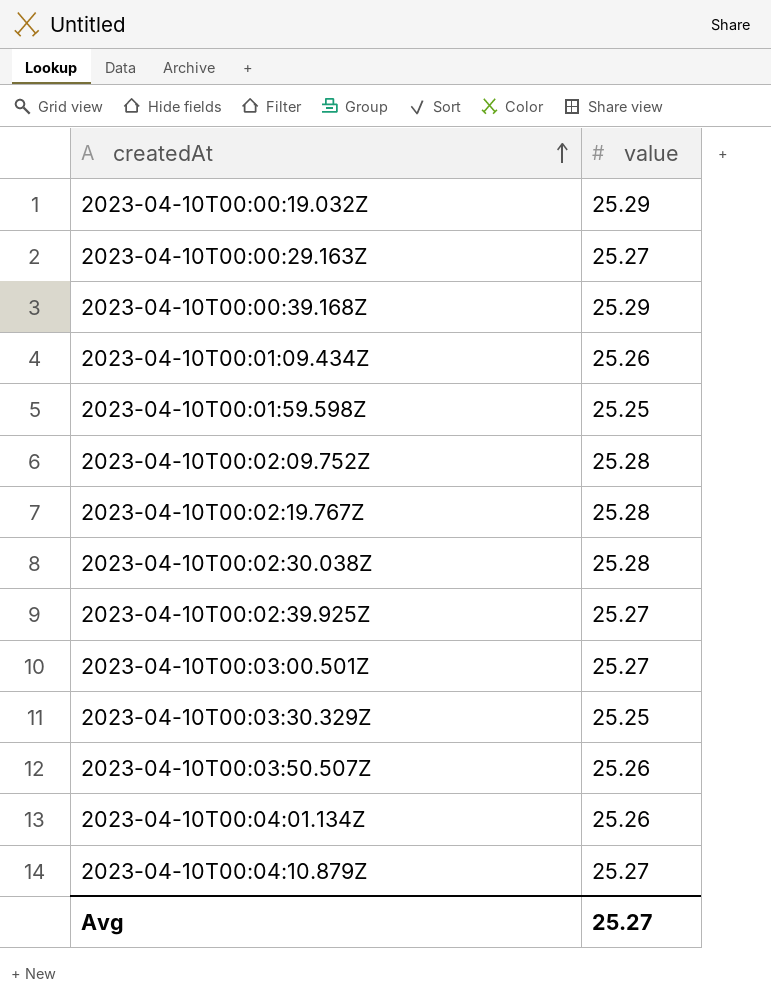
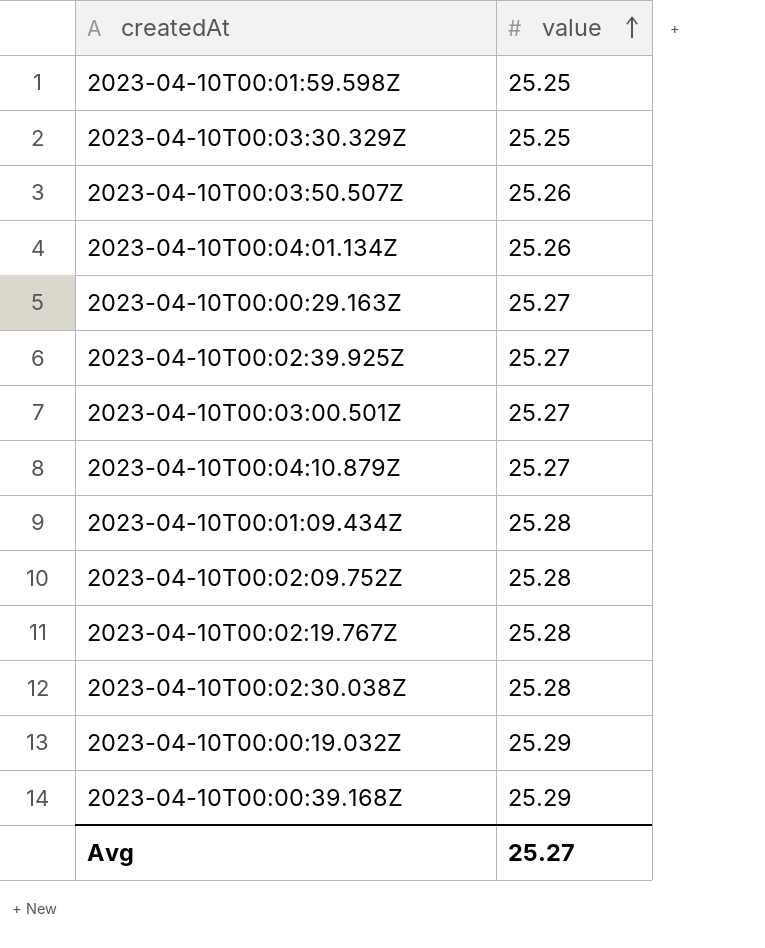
row order: createdAt ascending -> value ascending
2023-04-10T00:01:09.434Z | value: 25.26 -> 25.28

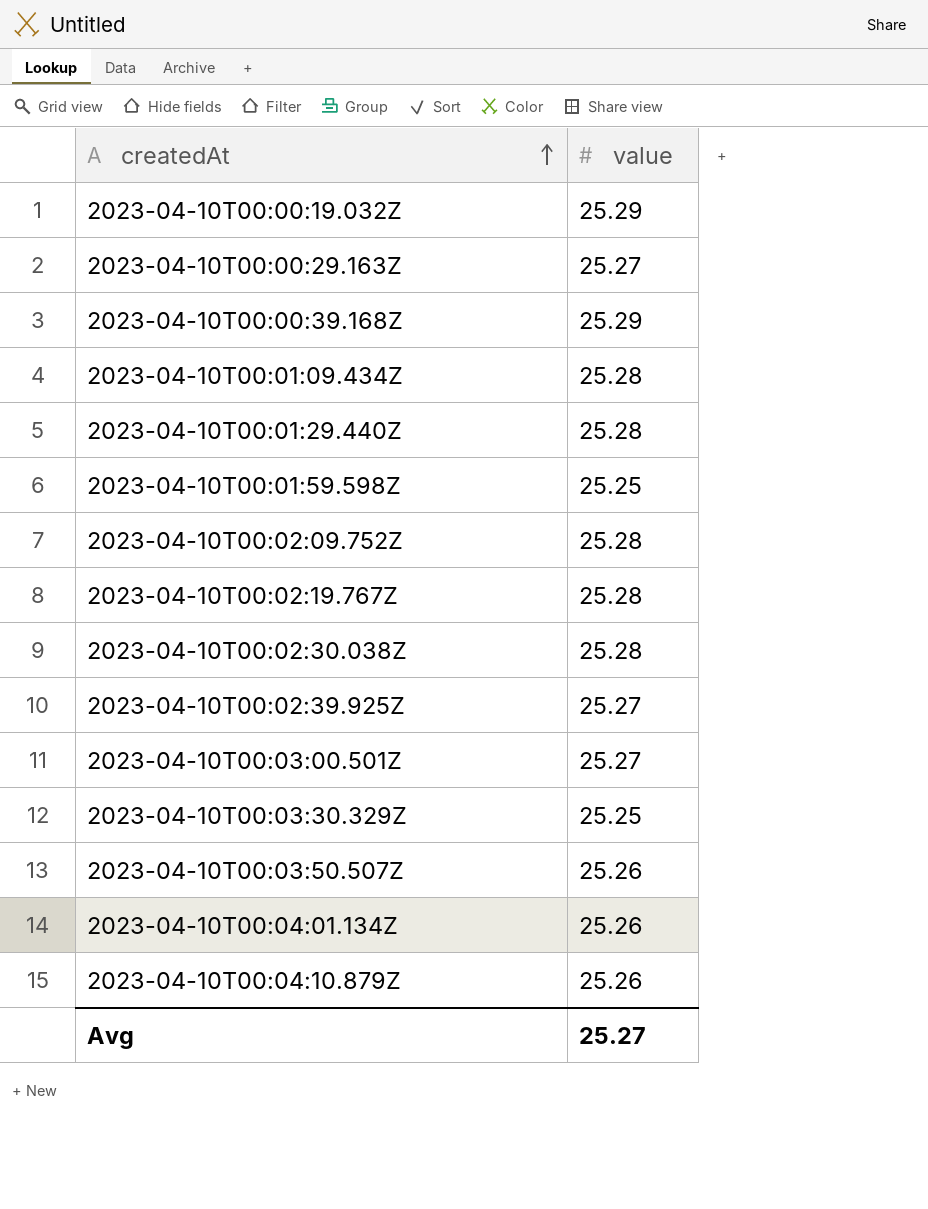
row order: value ascending -> createdAt ascending
row 2023-04-10T00:01:29.440Z: none -> 25.28
2023-04-10T00:04:10.879Z | value: 25.27 -> 25.26

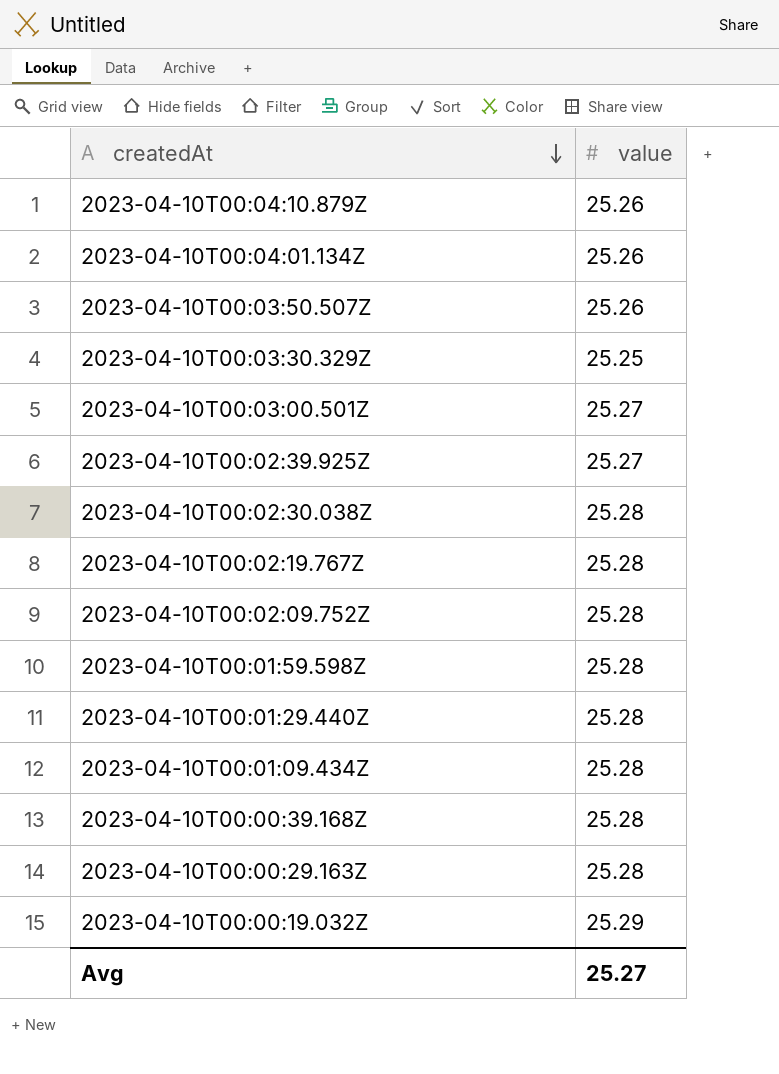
row order: createdAt ascending -> createdAt descending
2023-04-10T00:01:59.598Z | value: 25.25 -> 25.28
2023-04-10T00:00:39.168Z | value: 25.29 -> 25.28
2023-04-10T00:00:29.163Z | value: 25.27 -> 25.28

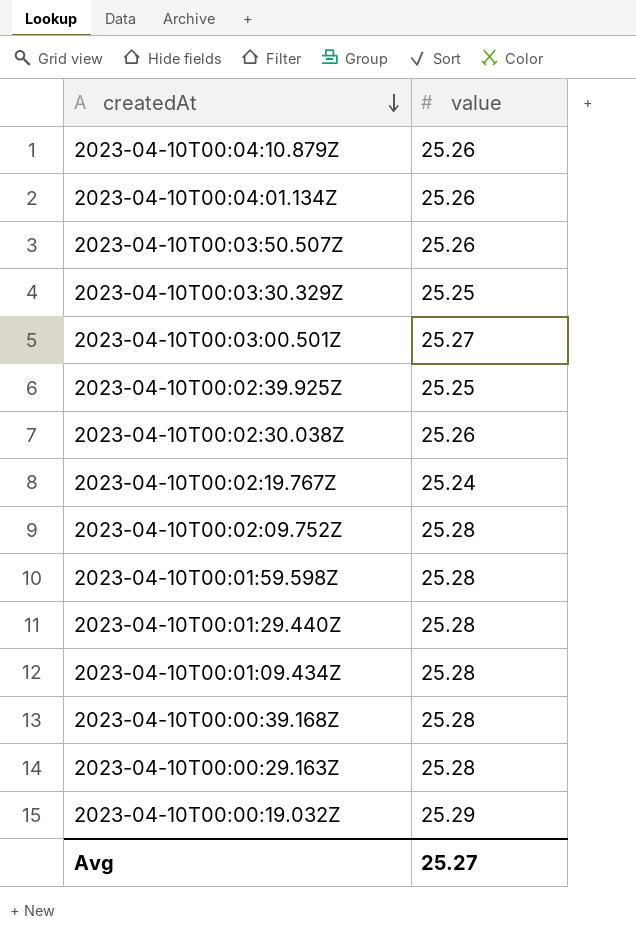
2023-04-10T00:02:39.925Z | value: 25.27 -> 25.25
2023-04-10T00:02:30.038Z | value: 25.28 -> 25.26
2023-04-10T00:02:19.767Z | value: 25.28 -> 25.24

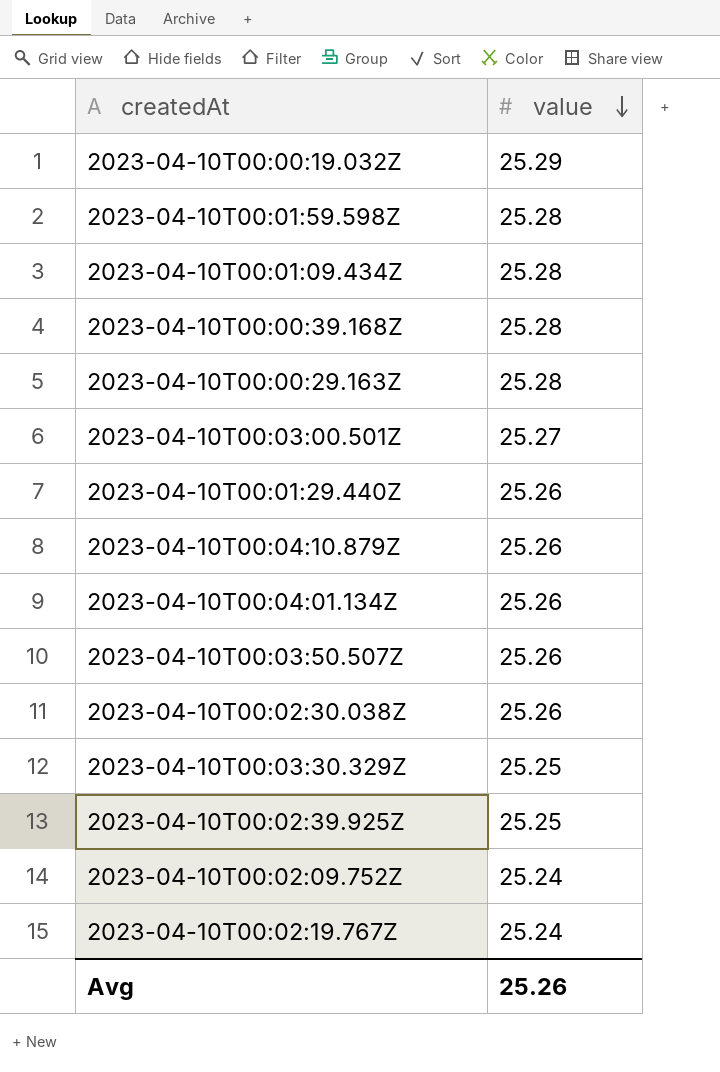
row order: createdAt descending -> value descending
2023-04-10T00:01:29.440Z | value: 25.28 -> 25.26
2023-04-10T00:02:09.752Z | value: 25.28 -> 25.24
Avg | value: 25.27 -> 25.26

